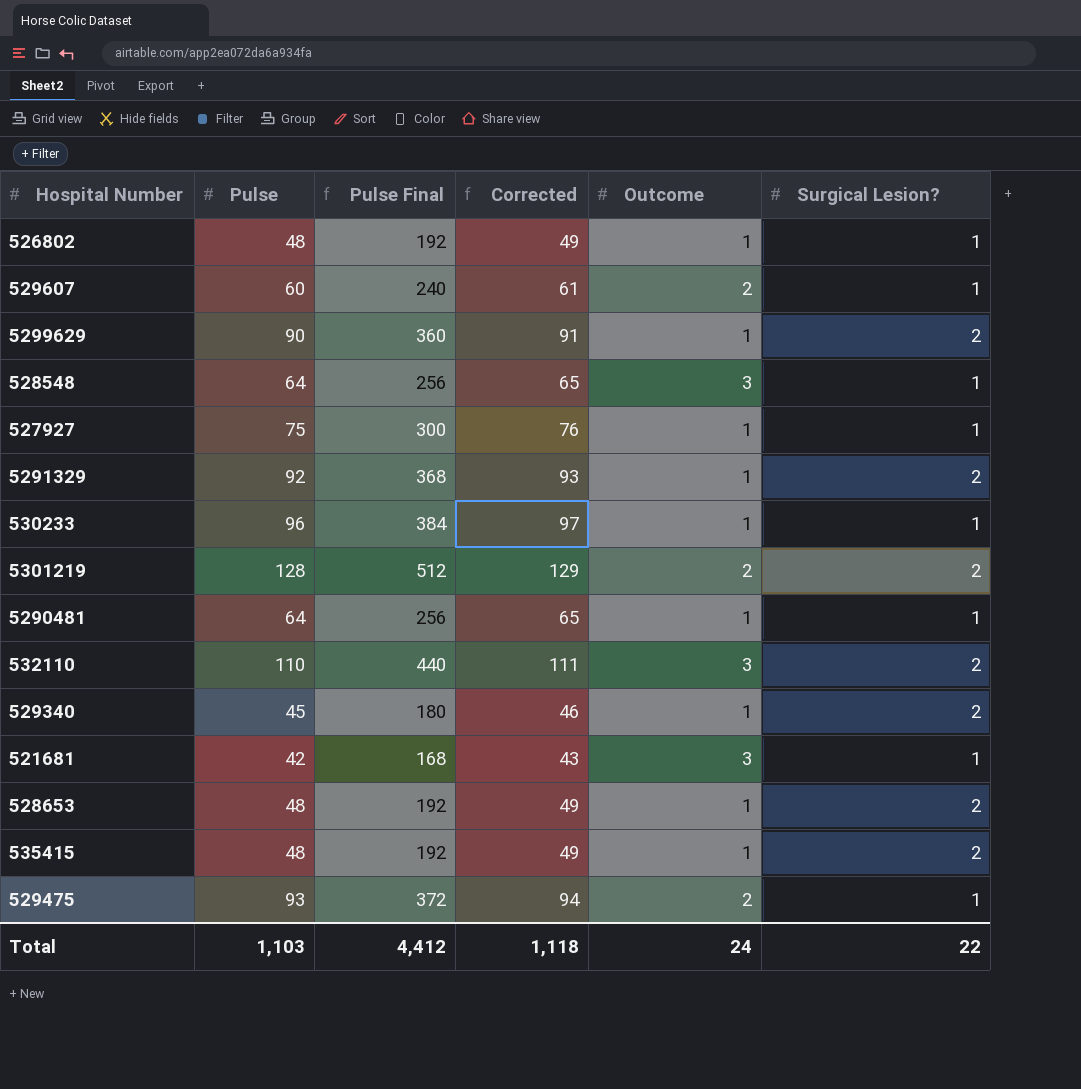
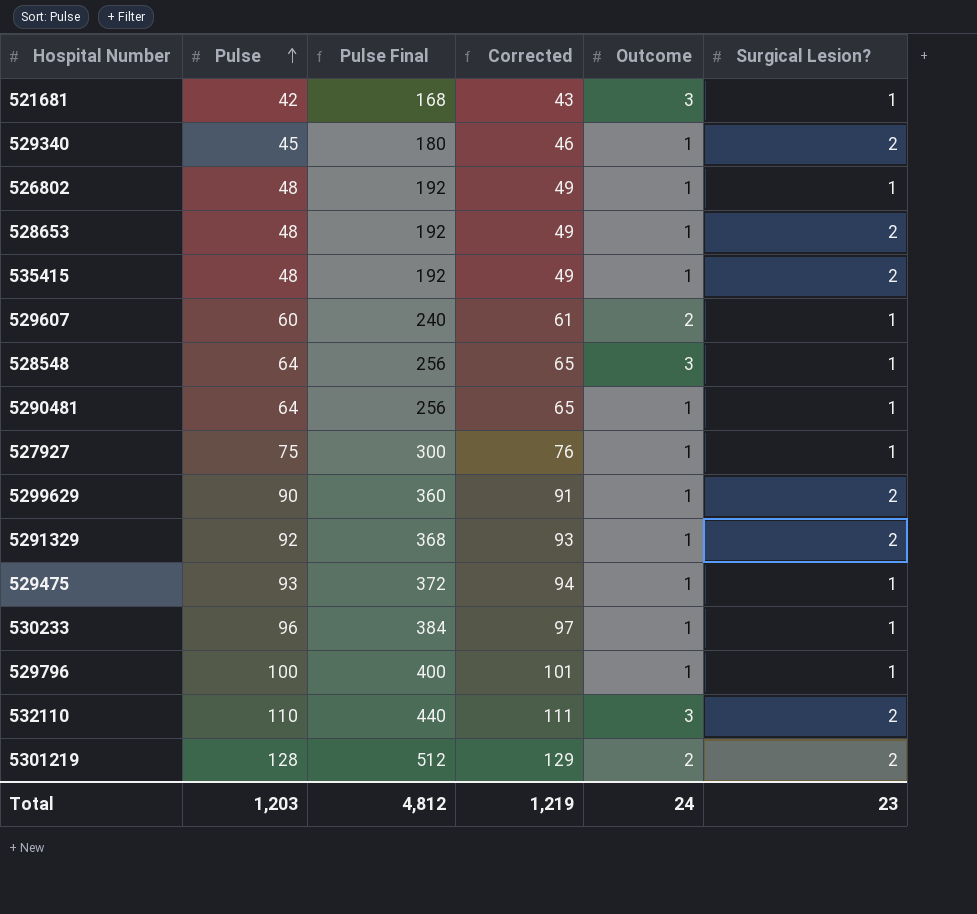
row order: none -> Pulse ascending
529475 | Outcome: 2 -> 1
row 529796: none -> 100 | 400 | 101 | 1 | 1
Total | Pulse: 1,103 -> 1,203
Total | Pulse Final: 4,412 -> 4,812
Total | Corrected: 1,118 -> 1,219
Total | Surgical Lesion?: 22 -> 23

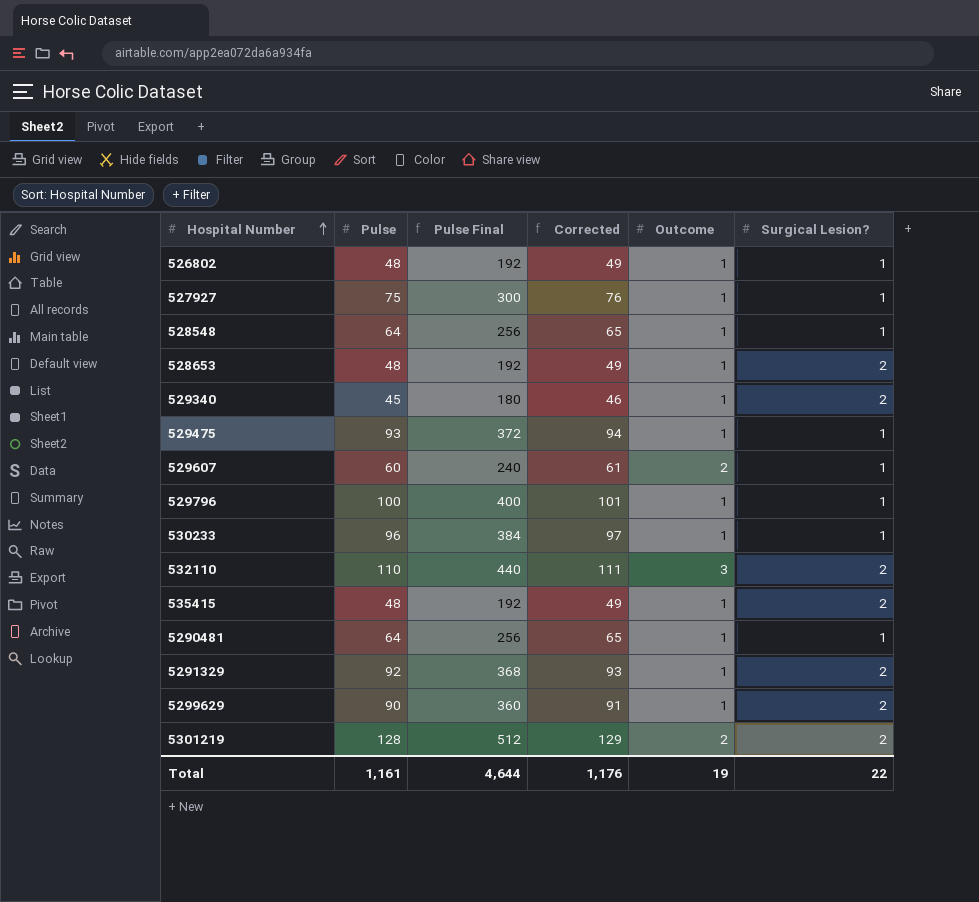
row order: Pulse ascending -> Hospital Number ascending
row 521681: 42 | 168 | 43 | 3 | 1 -> none
528548 | Outcome: 3 -> 1
Total | Pulse: 1,203 -> 1,161
Total | Pulse Final: 4,812 -> 4,644
Total | Corrected: 1,219 -> 1,176
Total | Outcome: 24 -> 19
Total | Surgical Lesion?: 23 -> 22

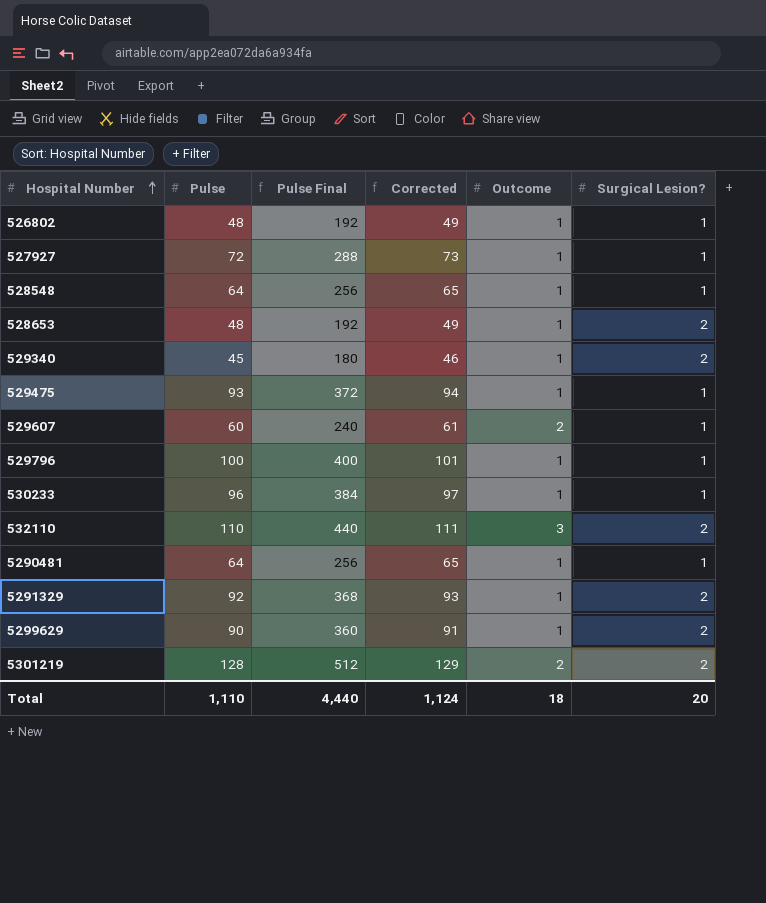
row 535415: 48 | 192 | 49 | 1 | 2 -> none
527927 | Pulse: 75 -> 72
527927 | Pulse Final: 300 -> 288
527927 | Corrected: 76 -> 73
Total | Pulse: 1,161 -> 1,110
Total | Pulse Final: 4,644 -> 4,440
Total | Corrected: 1,176 -> 1,124
Total | Outcome: 19 -> 18
Total | Surgical Lesion?: 22 -> 20

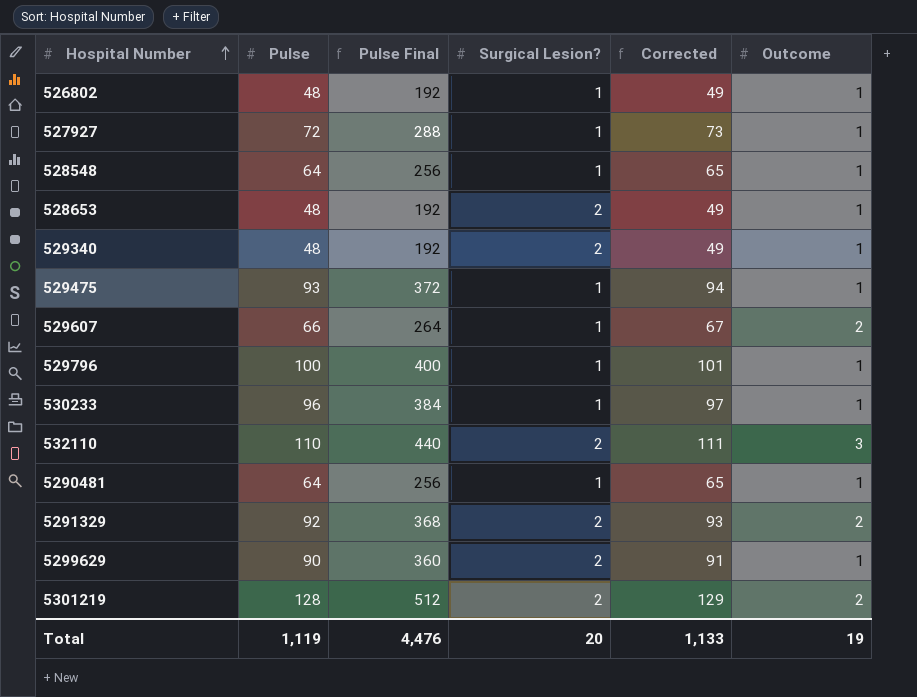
column Surgical Lesion? | position: 6 -> 4
529340 | Pulse: 45 -> 48
529340 | Pulse Final: 180 -> 192
529340 | Corrected: 46 -> 49
529607 | Pulse: 60 -> 66
529607 | Pulse Final: 240 -> 264
529607 | Corrected: 61 -> 67
5291329 | Outcome: 1 -> 2
Total | Pulse: 1,110 -> 1,119
Total | Pulse Final: 4,440 -> 4,476
Total | Corrected: 1,124 -> 1,133
Total | Outcome: 18 -> 19

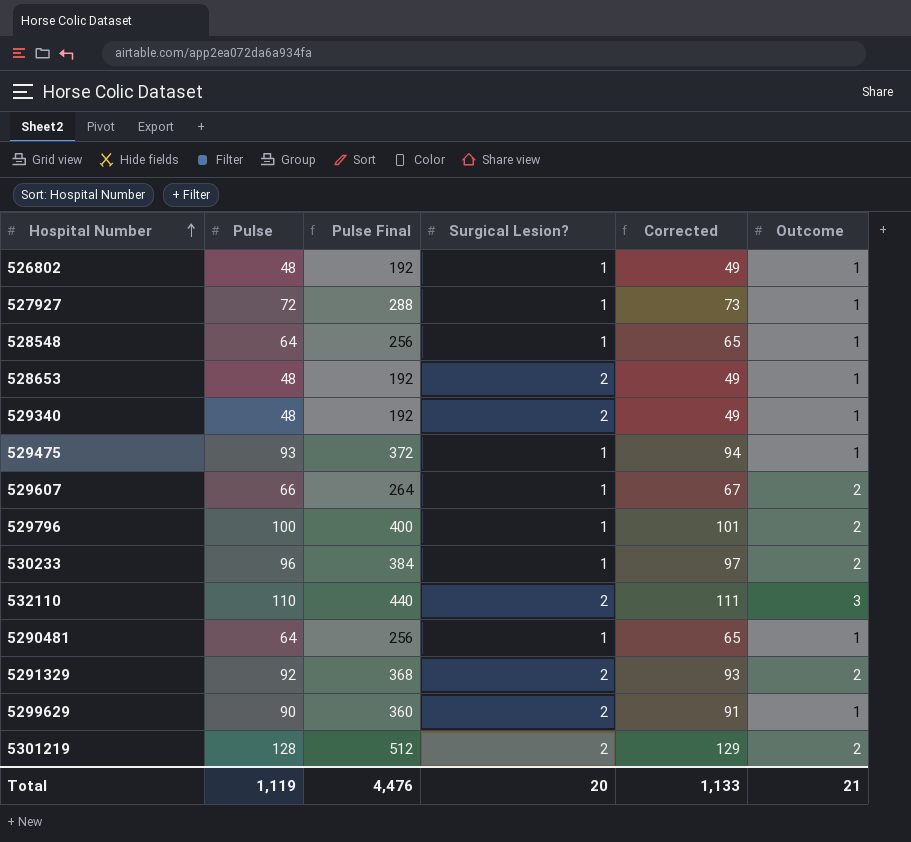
529796 | Outcome: 1 -> 2
530233 | Outcome: 1 -> 2
Total | Outcome: 19 -> 21

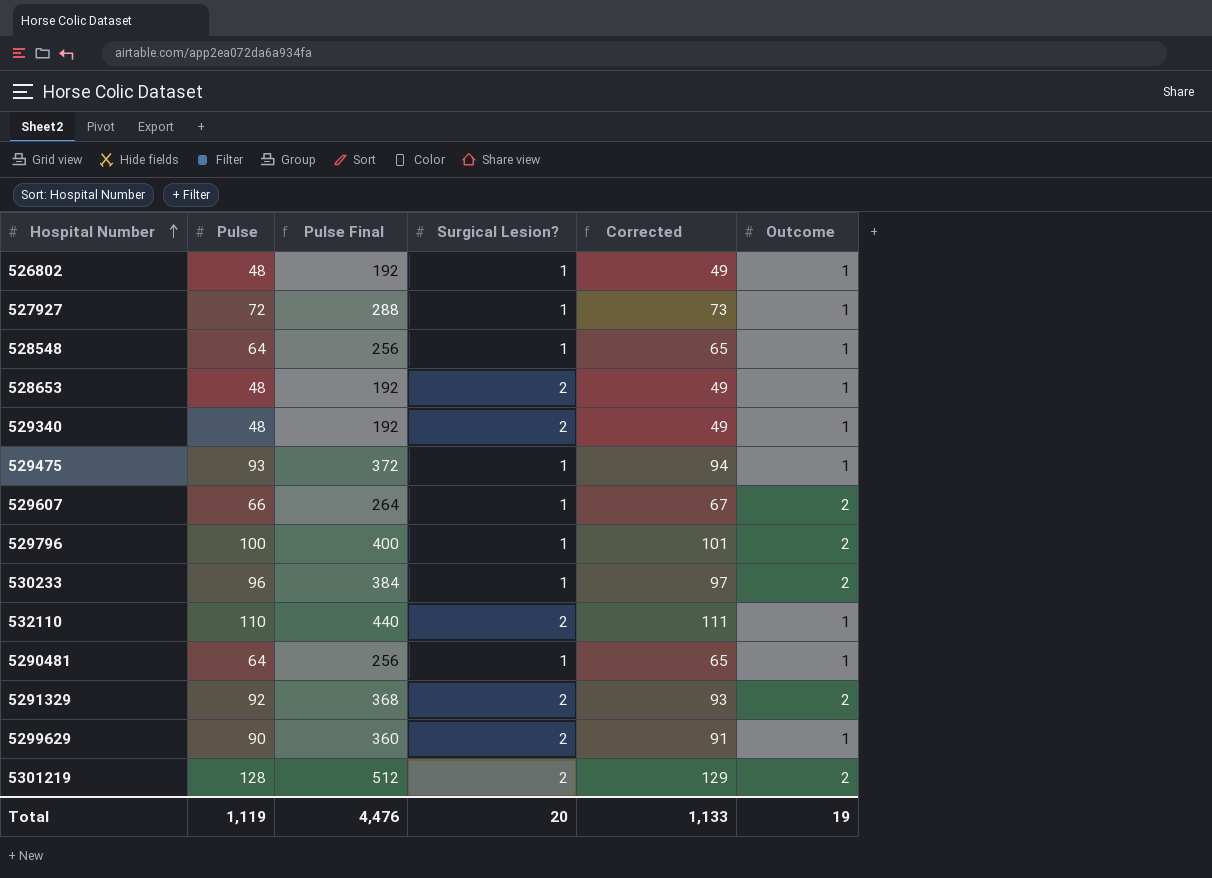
532110 | Outcome: 3 -> 1
Total | Outcome: 21 -> 19

